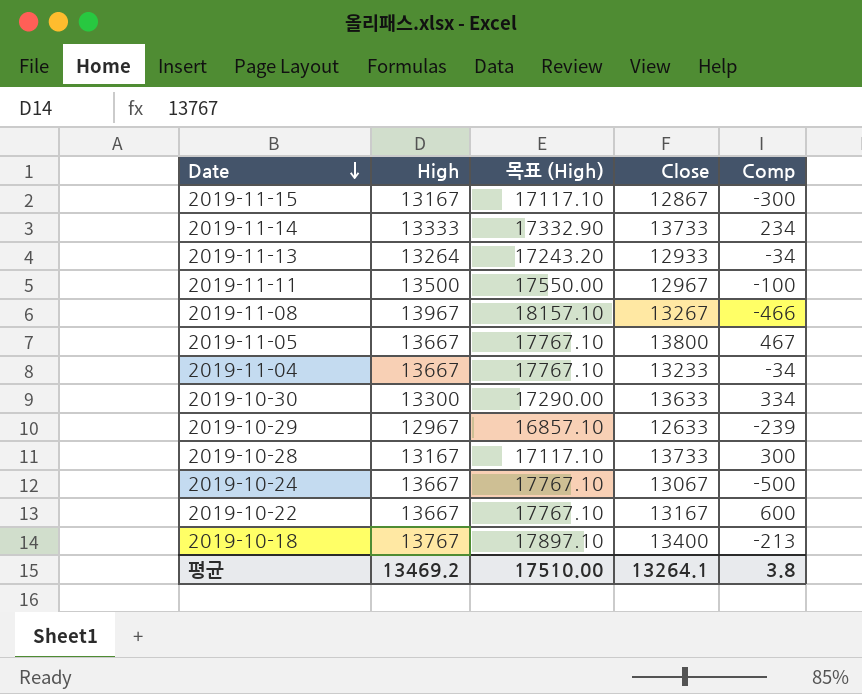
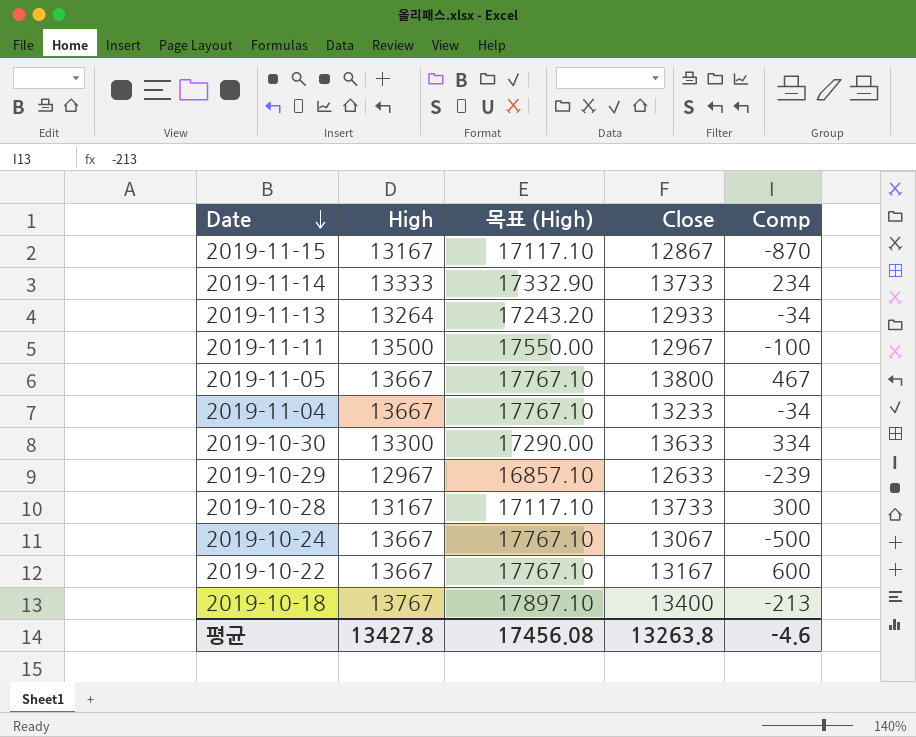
row 2019-11-08: 13967 | 18157.10 | 13267 | -466 -> none
2019-11-15 | Comp: -300 -> -870
평균 | High: 13469.2 -> 13427.8
평균 | 목표 (High): 17510.00 -> 17456.08
평균 | Close: 13264.1 -> 13263.8
평균 | Comp: 3.8 -> -4.6

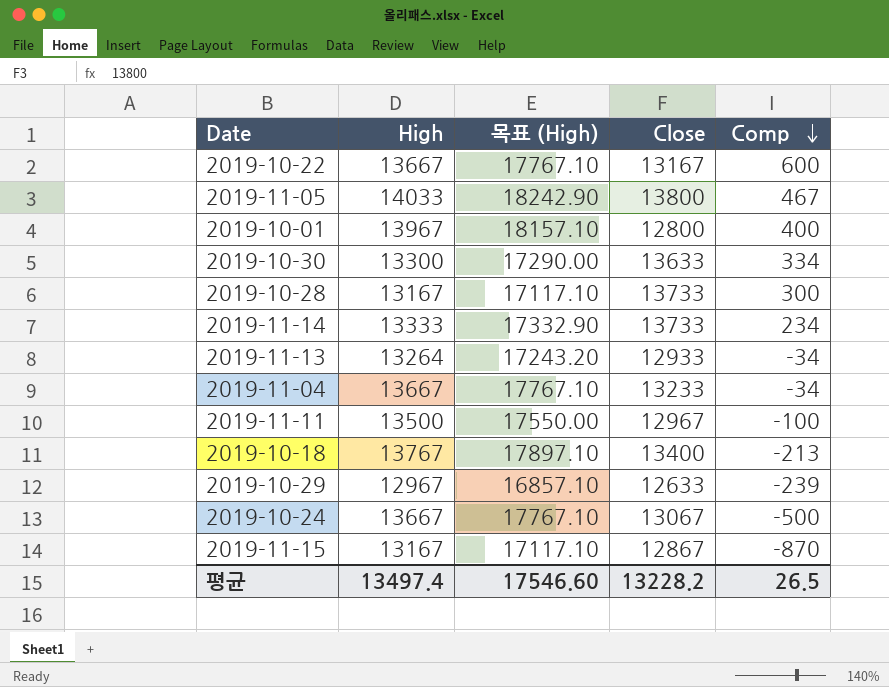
row order: Date descending -> Comp descending
2019-11-05 | High: 13667 -> 14033
2019-11-05 | 목표 (High): 17767.10 -> 18242.90
row 2019-10-01: none -> 13967 | 18157.10 | 12800 | 400
평균 | High: 13427.8 -> 13497.4
평균 | 목표 (High): 17456.08 -> 17546.60
평균 | Close: 13263.8 -> 13228.2
평균 | Comp: -4.6 -> 26.5

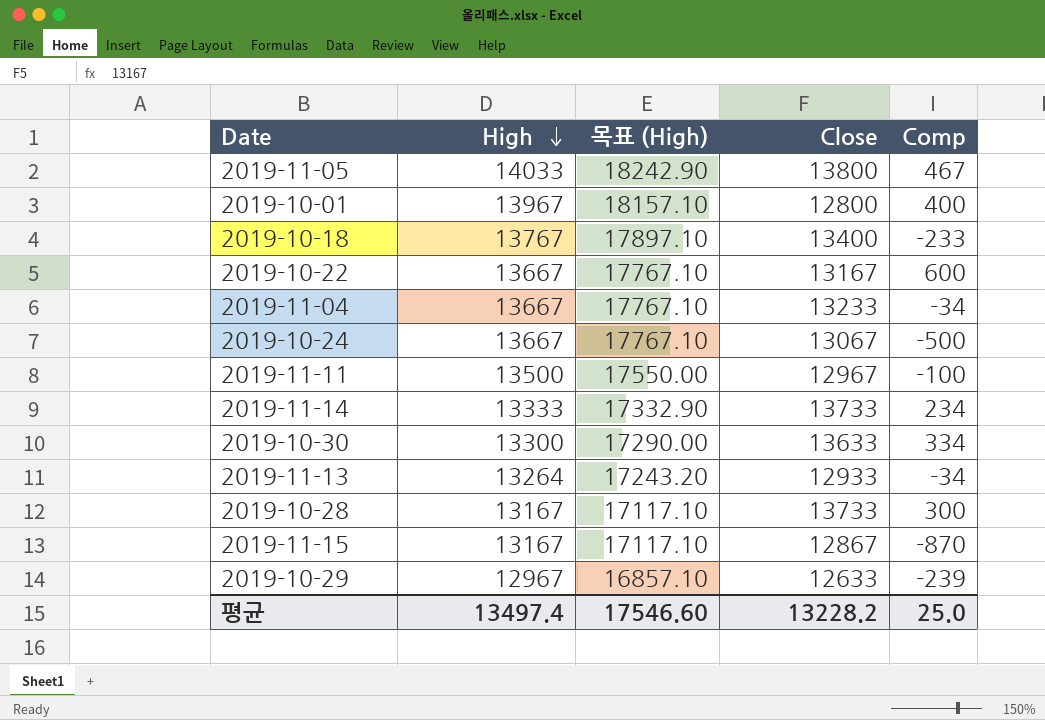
row order: Comp descending -> High descending
2019-10-18 | Comp: -213 -> -233
평균 | Comp: 26.5 -> 25.0

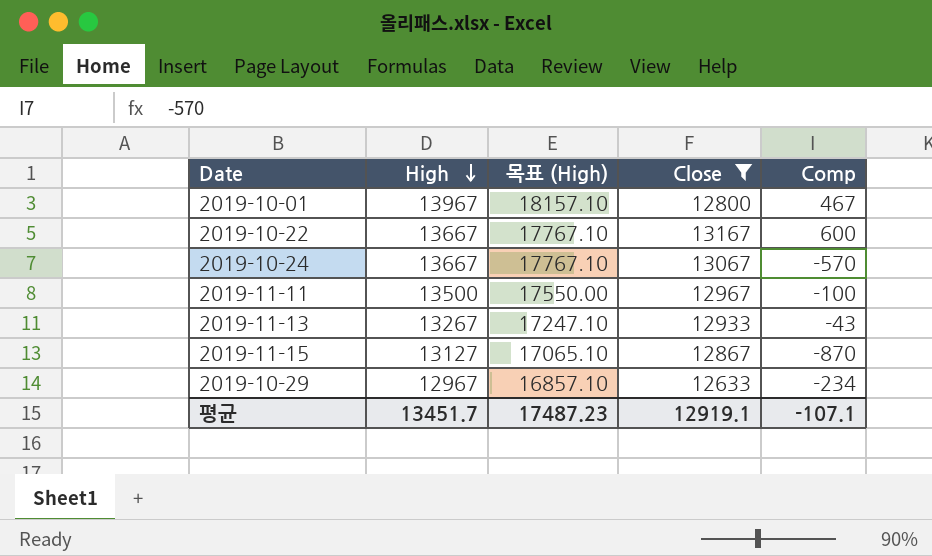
filter: none -> Close <= 13167
2019-10-01 | Comp: 400 -> 467
2019-10-24 | Comp: -500 -> -570
2019-11-13 | High: 13264 -> 13267
2019-11-13 | 목표 (High): 17243.20 -> 17247.10
2019-11-13 | Comp: -34 -> -43
2019-11-15 | High: 13167 -> 13127
2019-11-15 | 목표 (High): 17117.10 -> 17065.10
2019-10-29 | Comp: -239 -> -234
평균 | High: 13497.4 -> 13451.7
평균 | 목표 (High): 17546.60 -> 17487.23
평균 | Close: 13228.2 -> 12919.1
평균 | Comp: 25.0 -> -107.1

